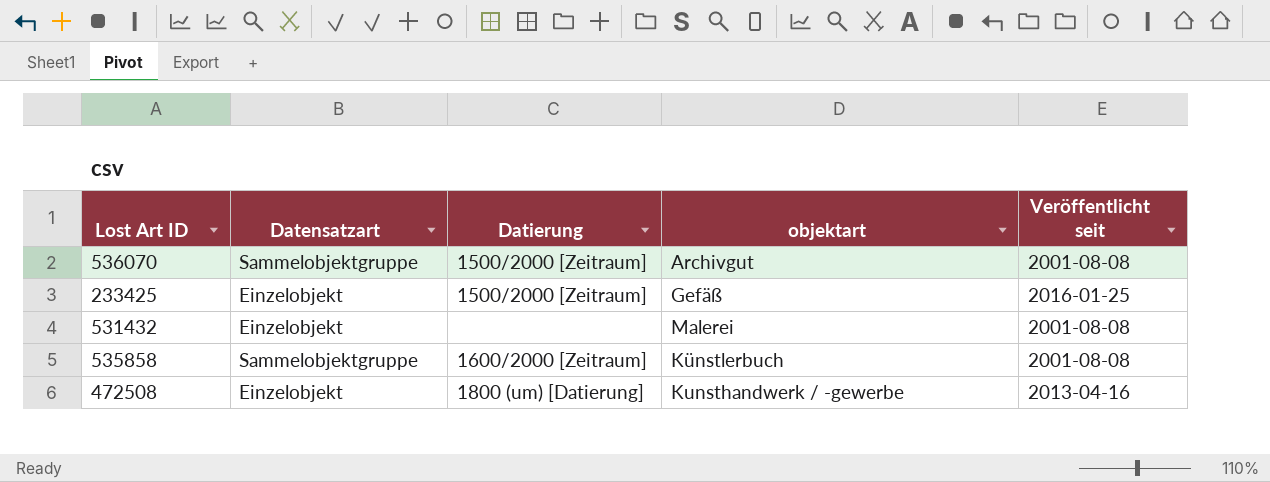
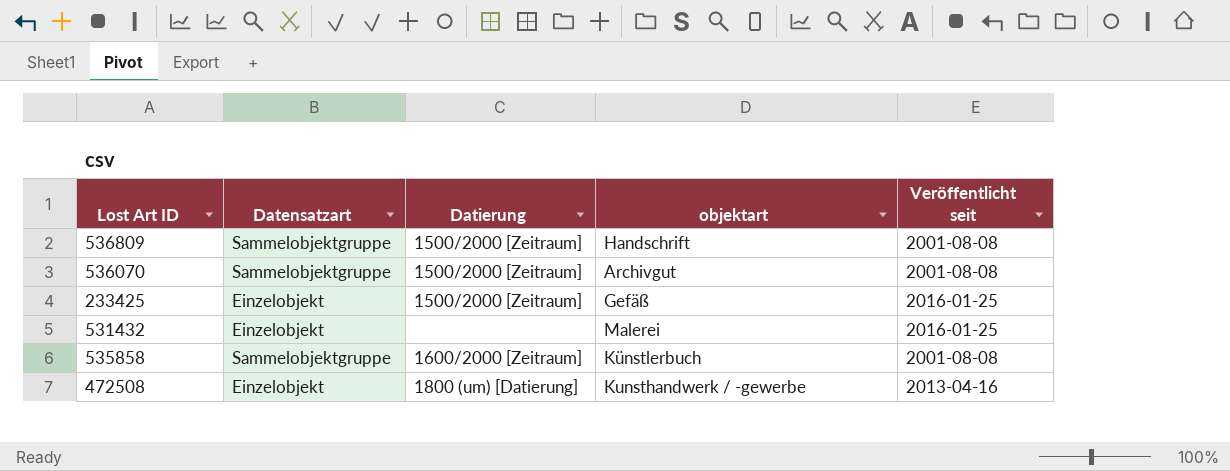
row 536809: none -> Sammelobjektgruppe | 1500/2000 [Zeitraum] | Handschrift | 2001-08-08
531432 | Veröffentlicht seit: 2001-08-08 -> 2016-01-25

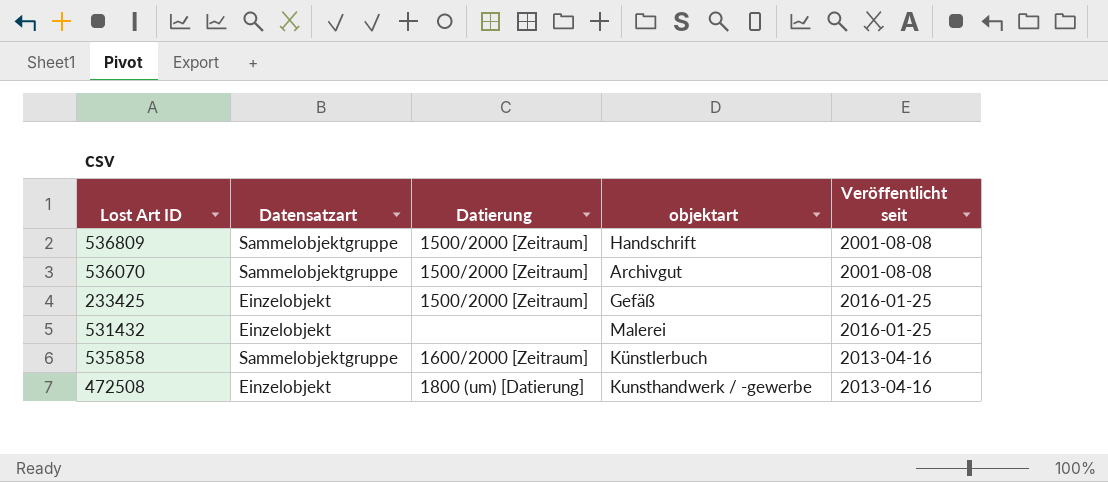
535858 | Veröffentlicht seit: 2001-08-08 -> 2013-04-16

